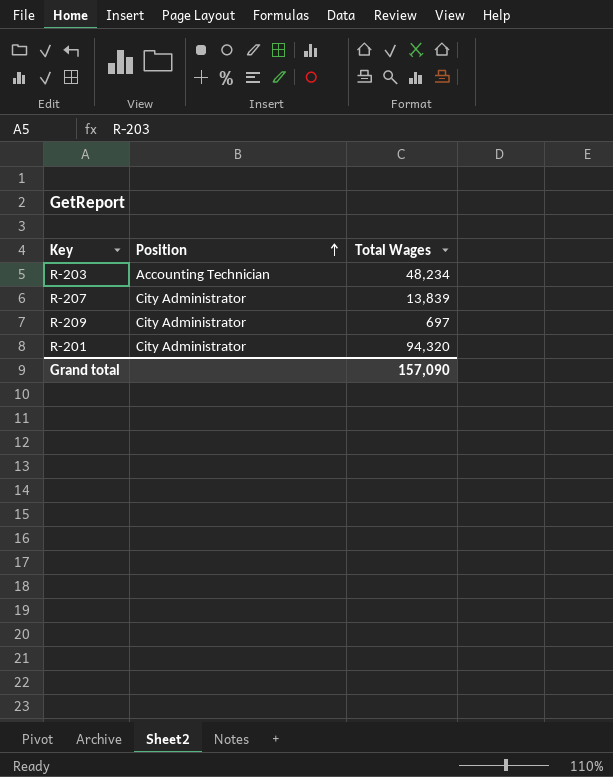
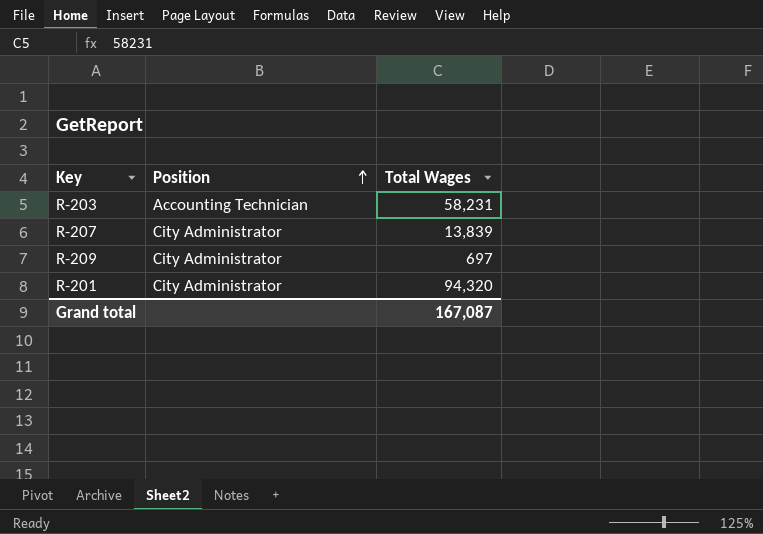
R-203 | Total Wages: 48,234 -> 58,231
Grand total | Total Wages: 157,090 -> 167,087

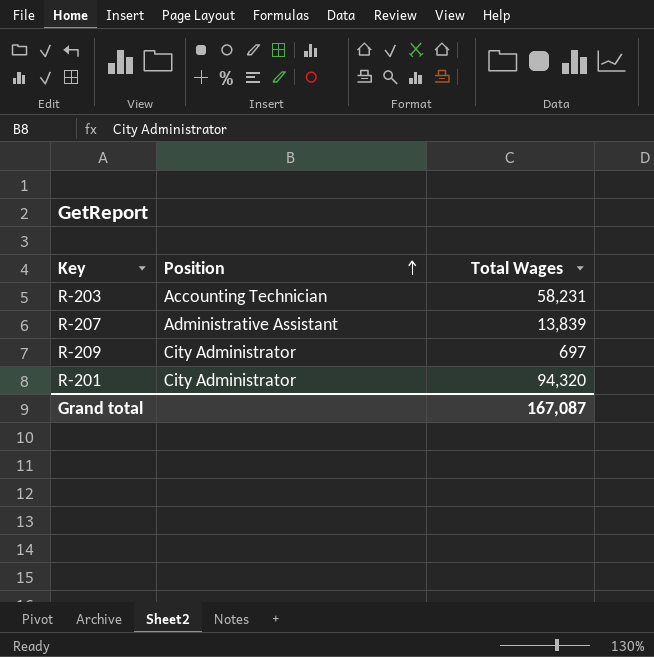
R-207 | Position: City Administrator -> Administrative Assistant

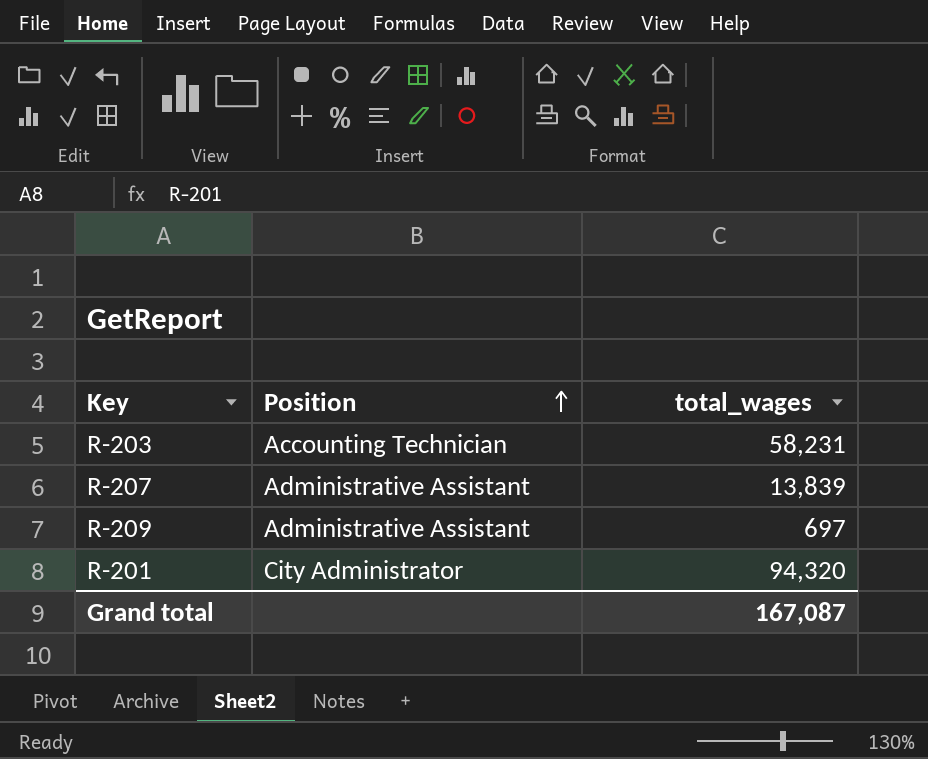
column name: Total Wages -> total_wages
R-209 | Position: City Administrator -> Administrative Assistant

